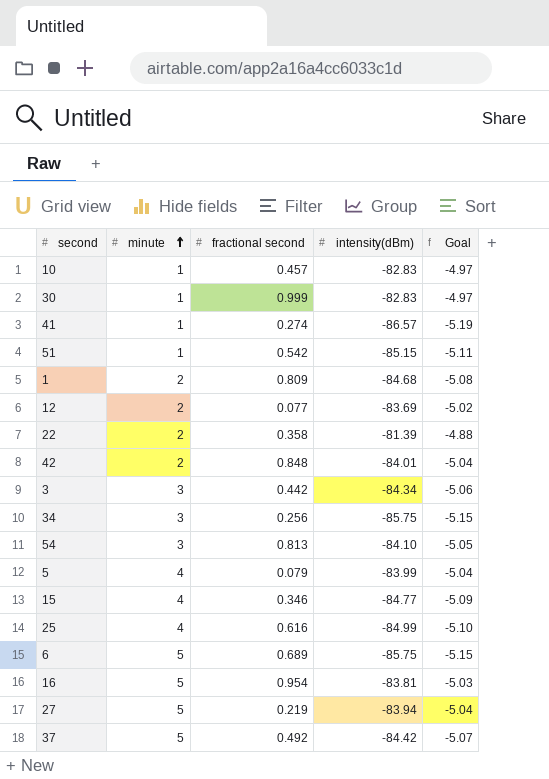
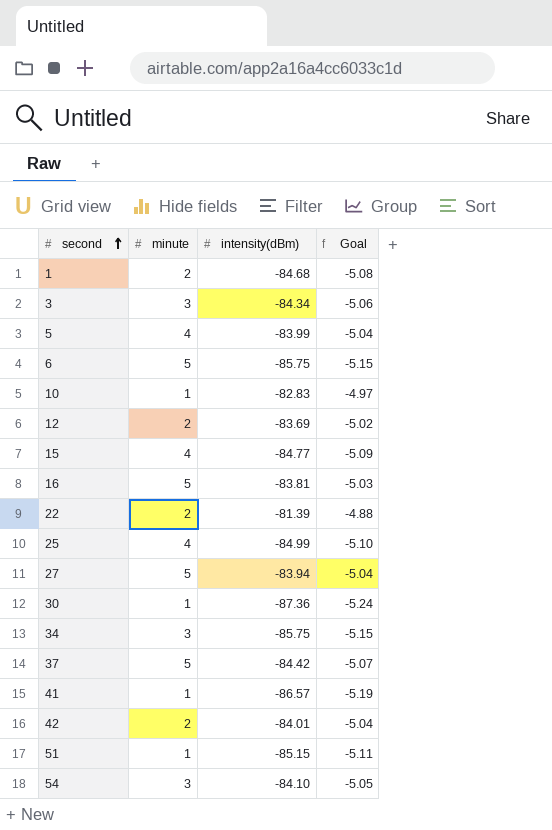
row order: minute ascending -> second ascending
column fractional second | position: 3 -> none
30 | intensity(dBm): -82.83 -> -87.36
30 | Goal: -4.97 -> -5.24

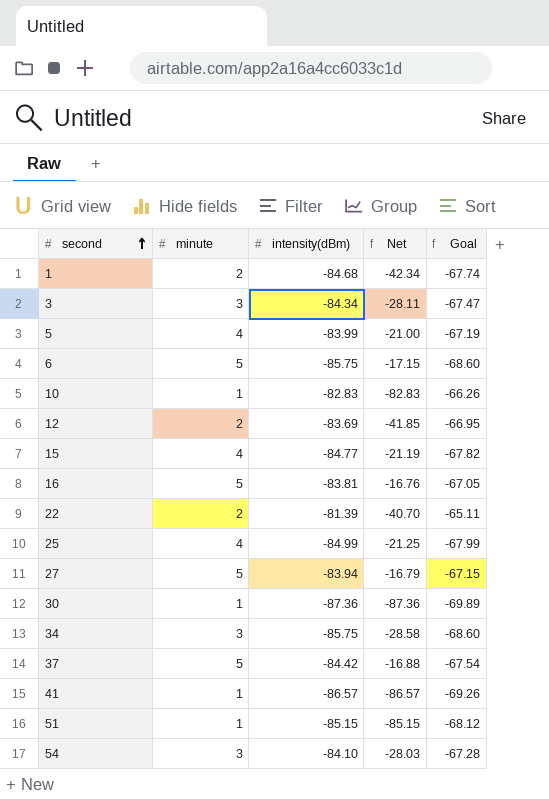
column Net | formula: none -> [intensity(dBm)] / [minute]
column Goal | formula: [intensity(dBm)] * 0.06 -> [intensity(dBm)] * 0.8
row 42: 2 | -84.01 | -5.04 -> none

